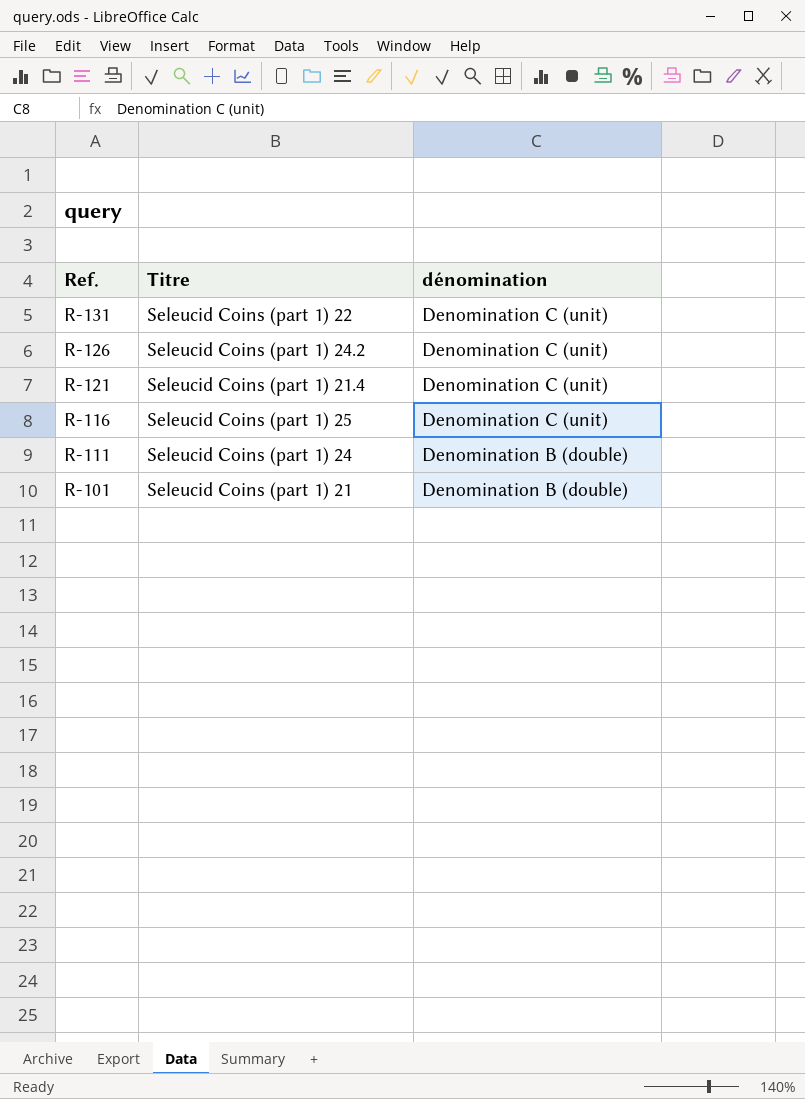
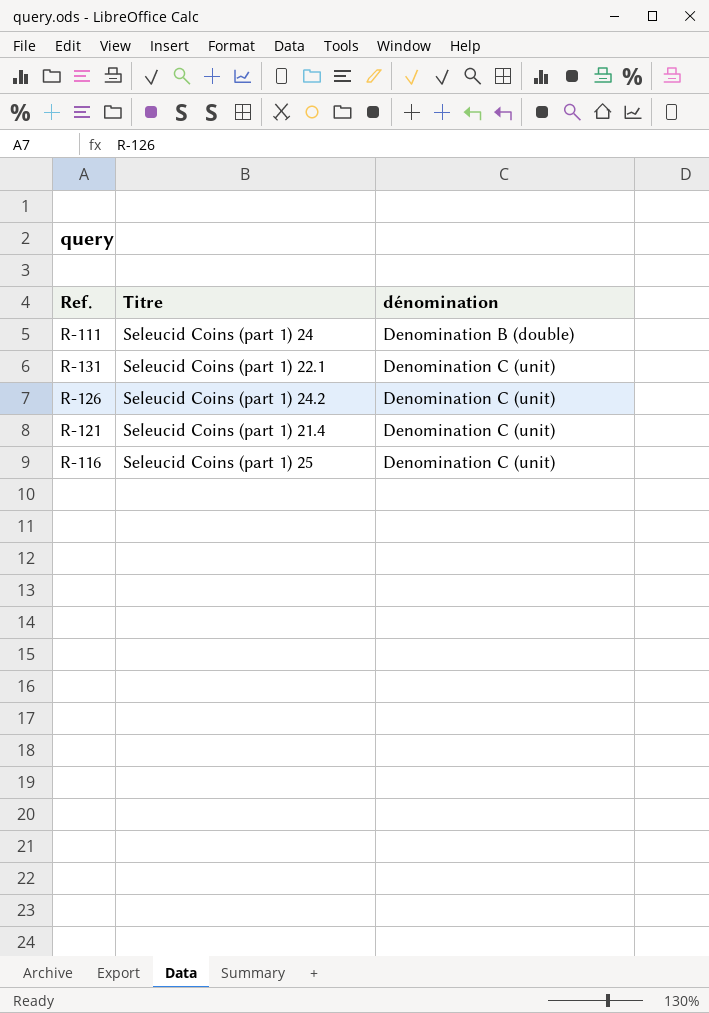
row order: Ref. descending -> dénomination ascending
row R-101: Seleucid Coins (part 1) 21 | Denomination B (double) -> none
R-131 | Titre: Seleucid Coins (part 1) 22 -> Seleucid Coins (part 1) 22.1

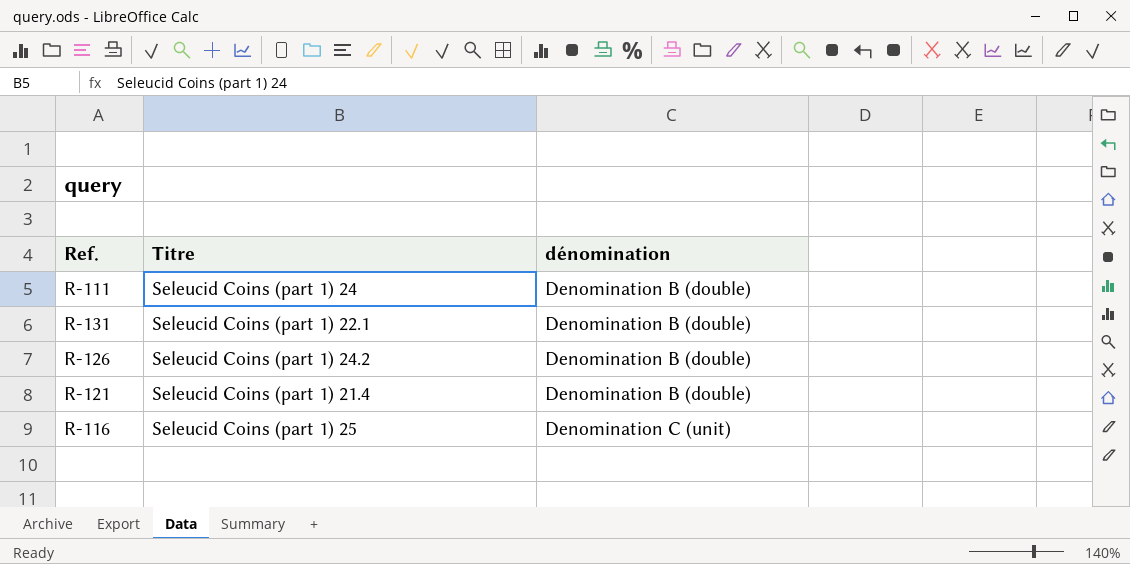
R-131 | dénomination: Denomination C (unit) -> Denomination B (double)
R-126 | dénomination: Denomination C (unit) -> Denomination B (double)
R-121 | dénomination: Denomination C (unit) -> Denomination B (double)

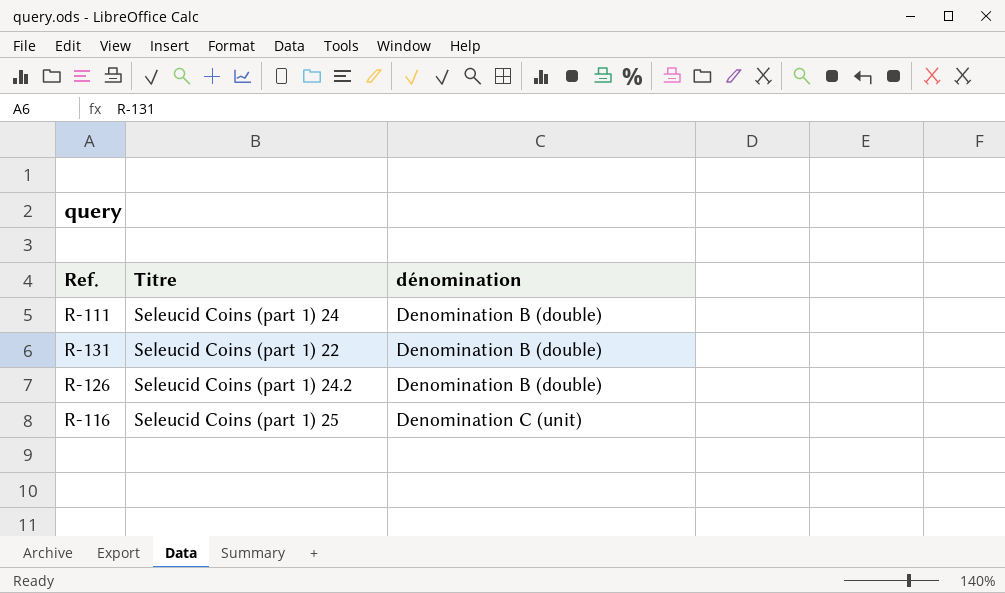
row R-121: Seleucid Coins (part 1) 21.4 | Denomination B (double) -> none
R-131 | Titre: Seleucid Coins (part 1) 22.1 -> Seleucid Coins (part 1) 22

